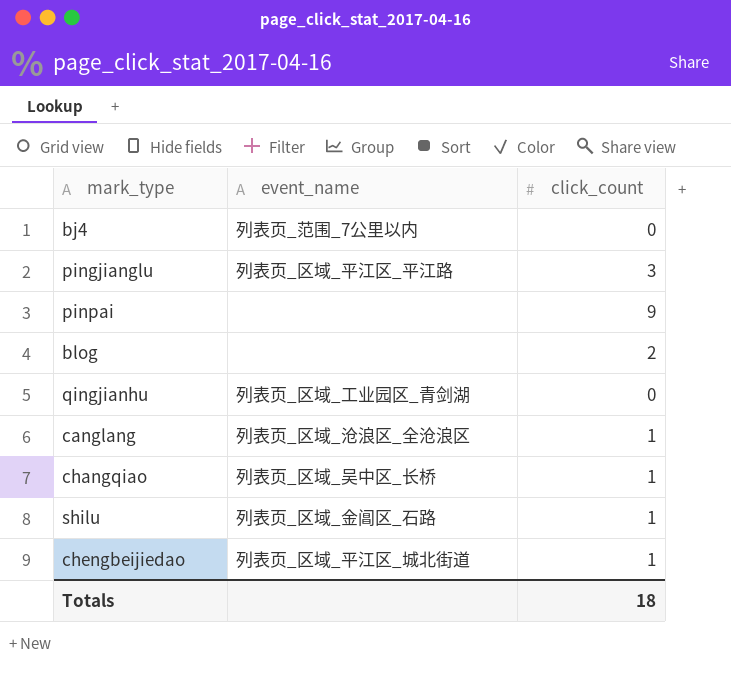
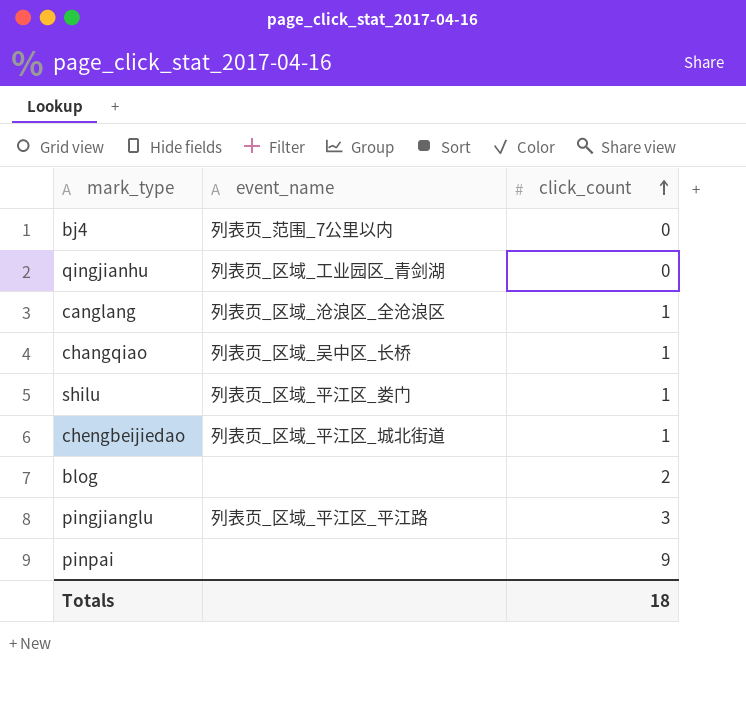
row order: none -> click_count ascending
shilu | event_name: 列表页_区域_金阊区_石路 -> 列表页_区域_平江区_娄门

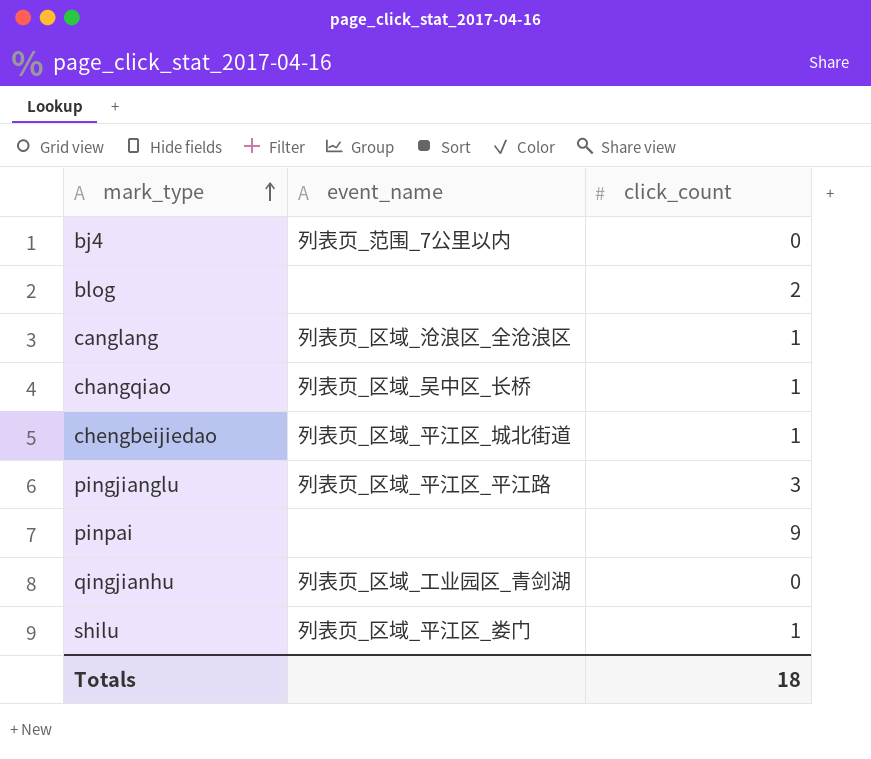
row order: click_count ascending -> mark_type ascending

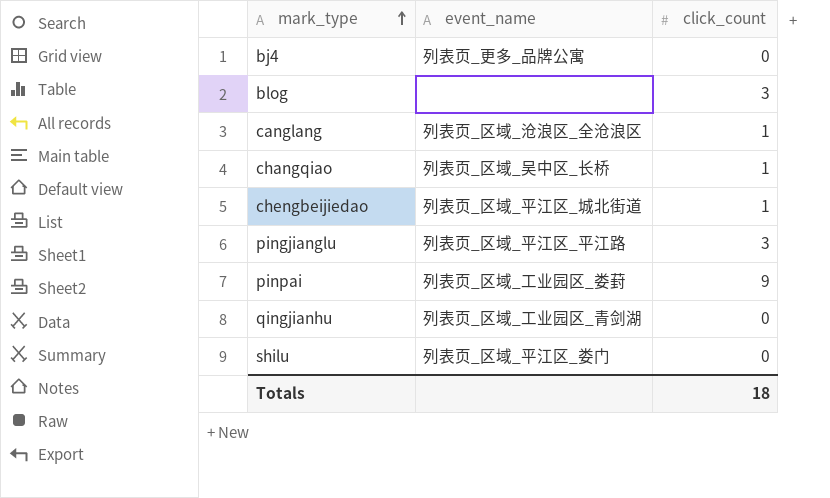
bj4 | event_name: 列表页_范围_7公里以内 -> 列表页_更多_品牌公寓
blog | click_count: 2 -> 3
pinpai | event_name: none -> 列表页_区域_工业园区_娄葑
shilu | click_count: 1 -> 0

